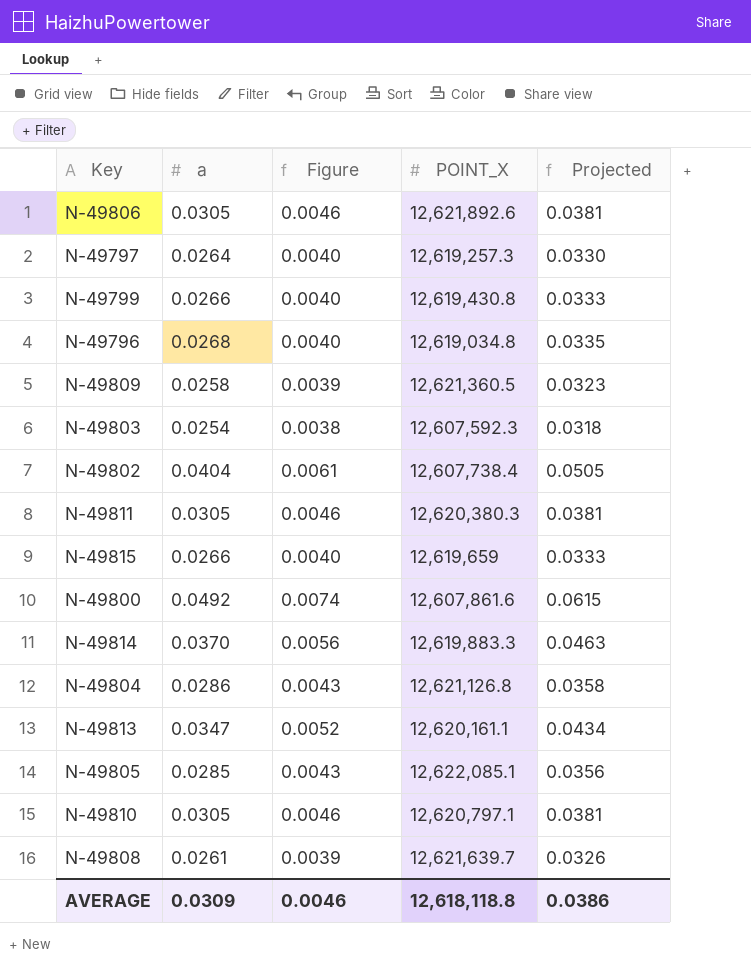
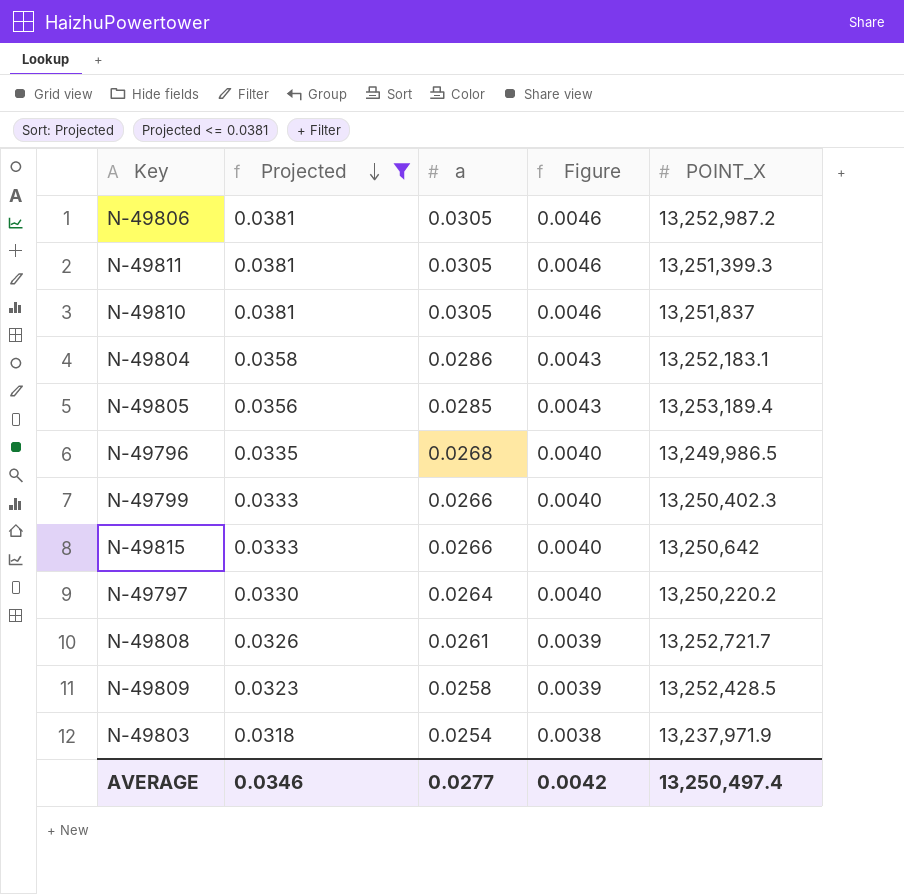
filter: none -> Projected <= 0.0381
row order: none -> Projected descending
column Projected | position: 5 -> 2
N-49806 | POINT_X: 12,621,892.6 -> 13,252,987.2
N-49811 | POINT_X: 12,620,380.3 -> 13,251,399.3
N-49810 | POINT_X: 12,620,797.1 -> 13,251,837
N-49804 | POINT_X: 12,621,126.8 -> 13,252,183.1
N-49805 | POINT_X: 12,622,085.1 -> 13,253,189.4
N-49796 | POINT_X: 12,619,034.8 -> 13,249,986.5
N-49799 | POINT_X: 12,619,430.8 -> 13,250,402.3
N-49815 | POINT_X: 12,619,659 -> 13,250,642
N-49797 | POINT_X: 12,619,257.3 -> 13,250,220.2
N-49808 | POINT_X: 12,621,639.7 -> 13,252,721.7
N-49809 | POINT_X: 12,621,360.5 -> 13,252,428.5
N-49803 | POINT_X: 12,607,592.3 -> 13,237,971.9
AVERAGE | Projected: 0.0386 -> 0.0346
AVERAGE | a: 0.0309 -> 0.0277
AVERAGE | Figure: 0.0046 -> 0.0042
AVERAGE | POINT_X: 12,618,118.8 -> 13,250,497.4

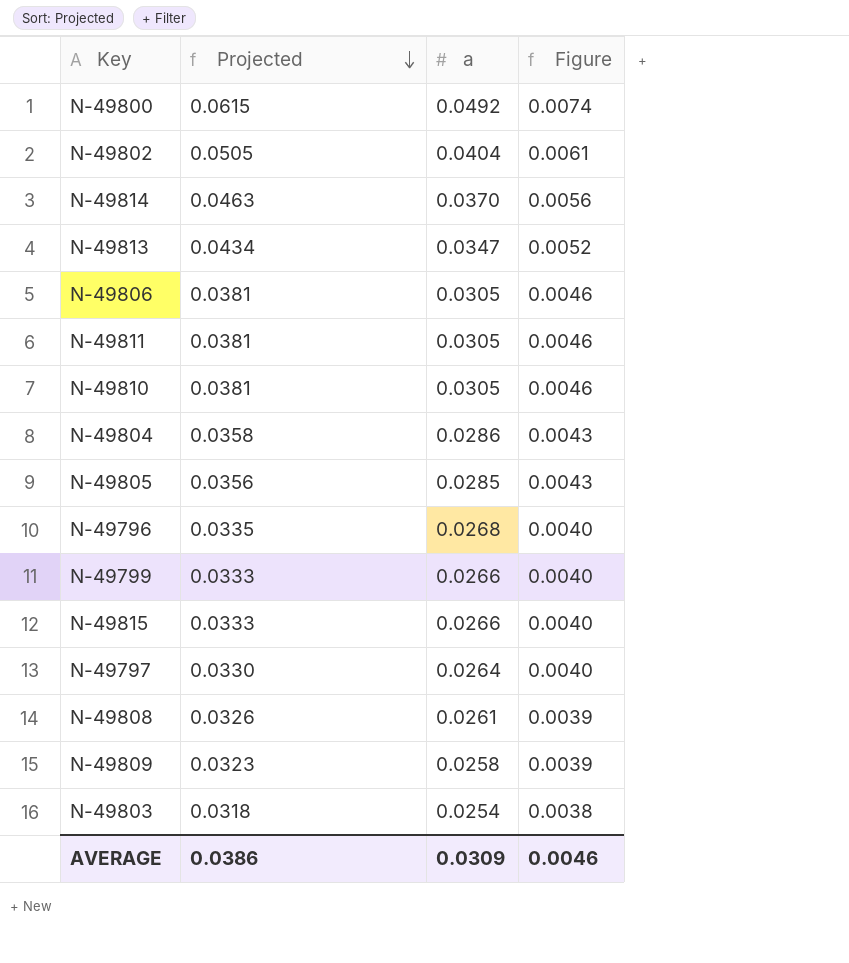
filter: Projected <= 0.0381 -> none
column POINT_X | position: 5 -> none
AVERAGE | Projected: 0.0346 -> 0.0386
AVERAGE | a: 0.0277 -> 0.0309
AVERAGE | Figure: 0.0042 -> 0.0046

